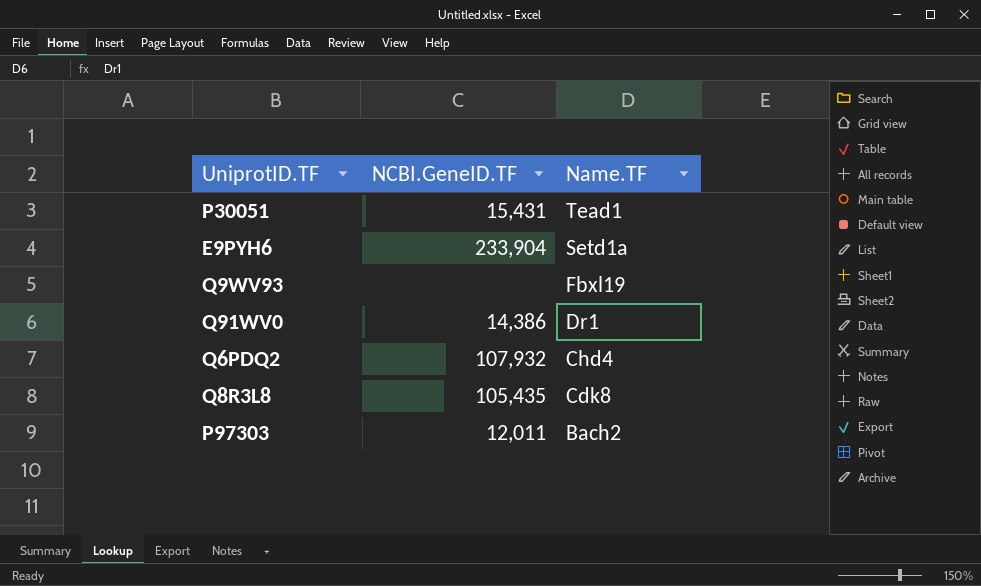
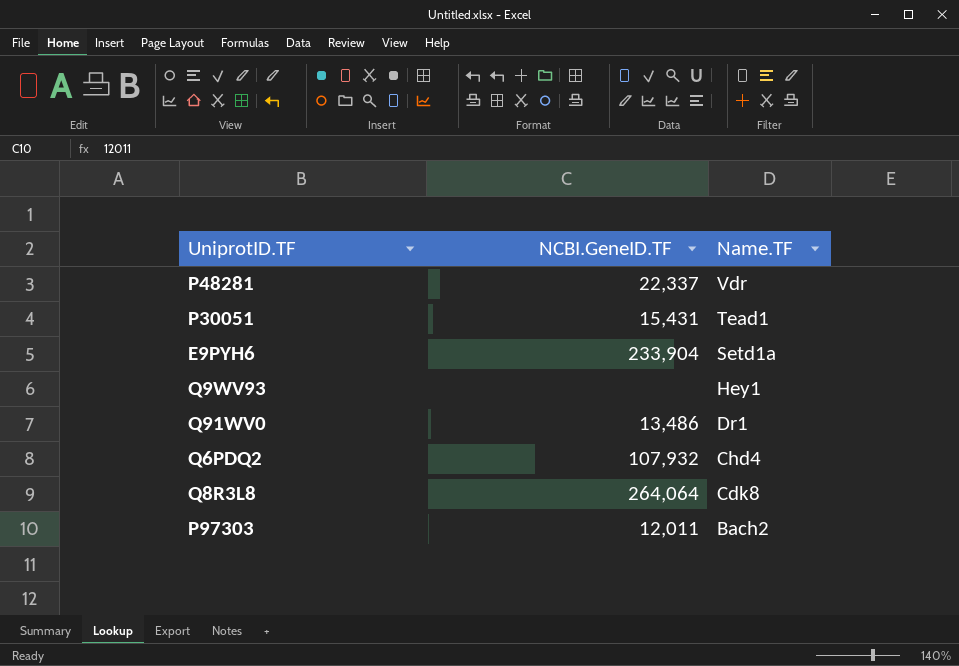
row P48281: none -> 22,337 | Vdr
Q9WV93 | Name.TF: Fbxl19 -> Hey1
Q91WV0 | NCBI.GeneID.TF: 14,386 -> 13,486
Q8R3L8 | NCBI.GeneID.TF: 105,435 -> 264,064

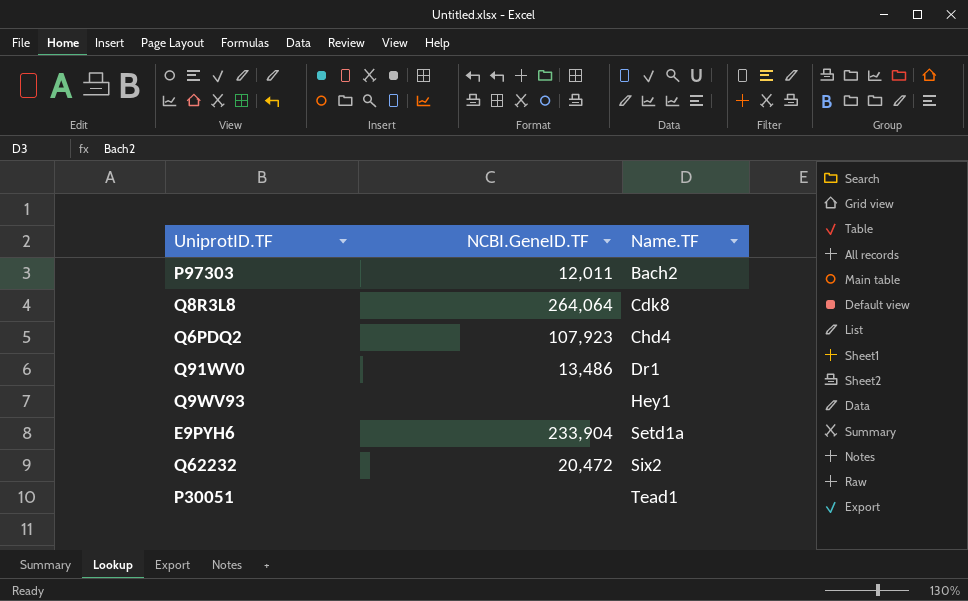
row order: Name.TF descending -> Name.TF ascending
row P48281: 22,337 | Vdr -> none
Q6PDQ2 | NCBI.GeneID.TF: 107,932 -> 107,923
row Q62232: none -> 20,472 | Six2
P30051 | NCBI.GeneID.TF: 15,431 -> none

